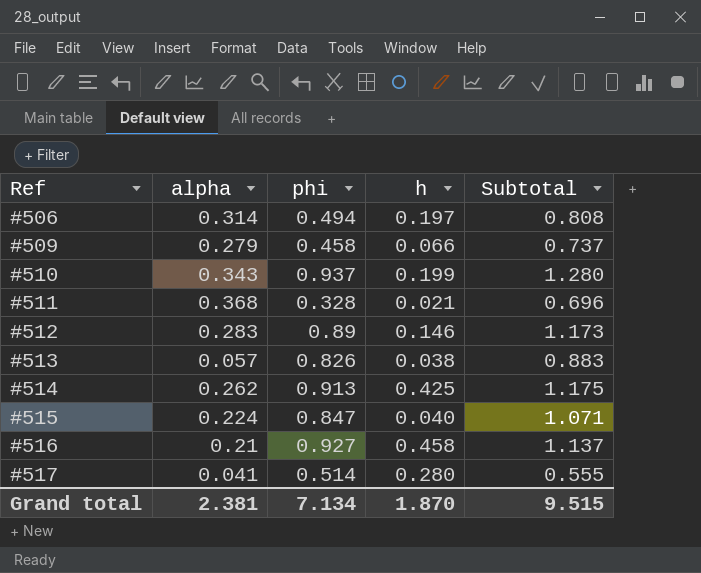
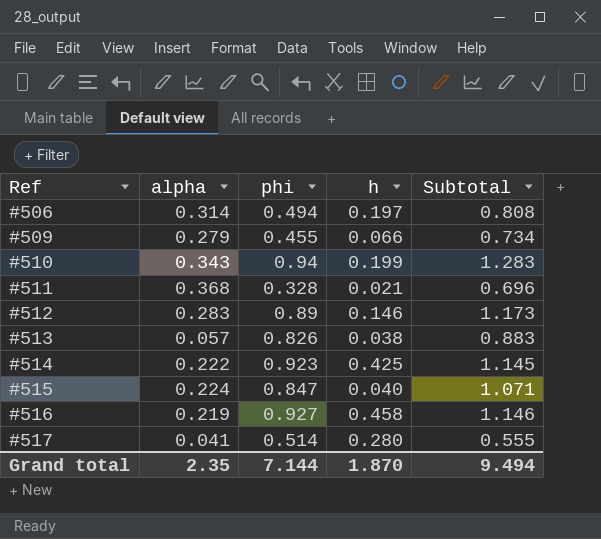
#509 | phi: 0.458 -> 0.455
#509 | Subtotal: 0.737 -> 0.734
#510 | phi: 0.937 -> 0.94
#510 | Subtotal: 1.280 -> 1.283
#514 | alpha: 0.262 -> 0.222
#514 | phi: 0.913 -> 0.923
#514 | Subtotal: 1.175 -> 1.145
#516 | alpha: 0.21 -> 0.219
#516 | Subtotal: 1.137 -> 1.146
Grand total | alpha: 2.381 -> 2.35
Grand total | phi: 7.134 -> 7.144
Grand total | Subtotal: 9.515 -> 9.494

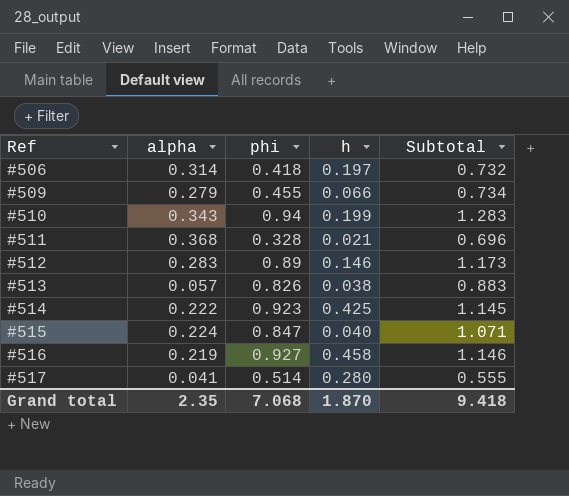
#506 | phi: 0.494 -> 0.418
#506 | Subtotal: 0.808 -> 0.732
Grand total | phi: 7.144 -> 7.068
Grand total | Subtotal: 9.494 -> 9.418

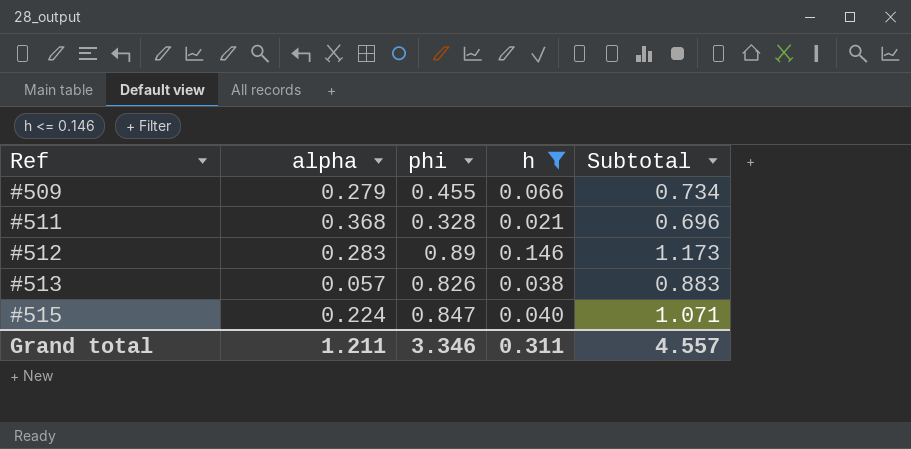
filter: none -> h <= 0.146
Grand total | alpha: 2.35 -> 1.211
Grand total | phi: 7.068 -> 3.346
Grand total | h: 1.870 -> 0.311
Grand total | Subtotal: 9.418 -> 4.557

